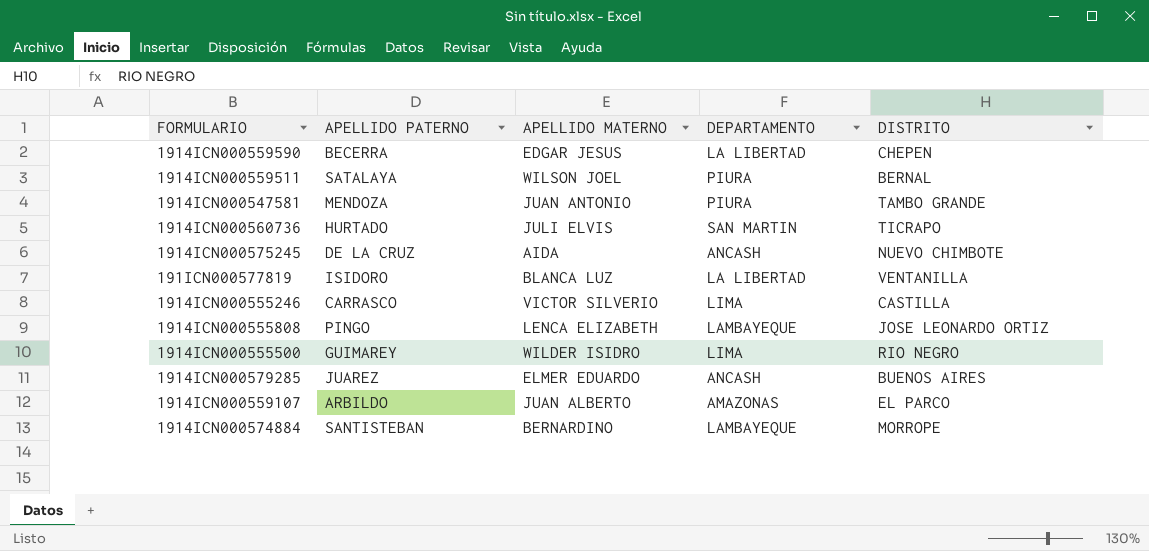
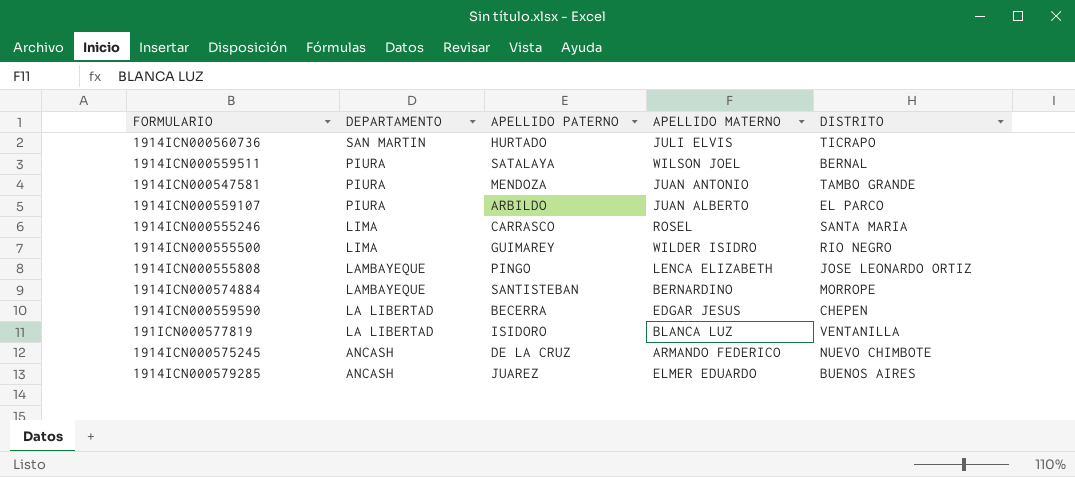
row order: none -> DEPARTAMENTO descending
column DEPARTAMENTO | position: 4 -> 2
1914ICN000559107 | DEPARTAMENTO: AMAZONAS -> PIURA
1914ICN000555246 | APELLIDO MATERNO: VICTOR SILVERIO -> ROSEL
1914ICN000555246 | DISTRITO: CASTILLA -> SANTA MARIA
1914ICN000575245 | APELLIDO MATERNO: AIDA -> ARMANDO FEDERICO

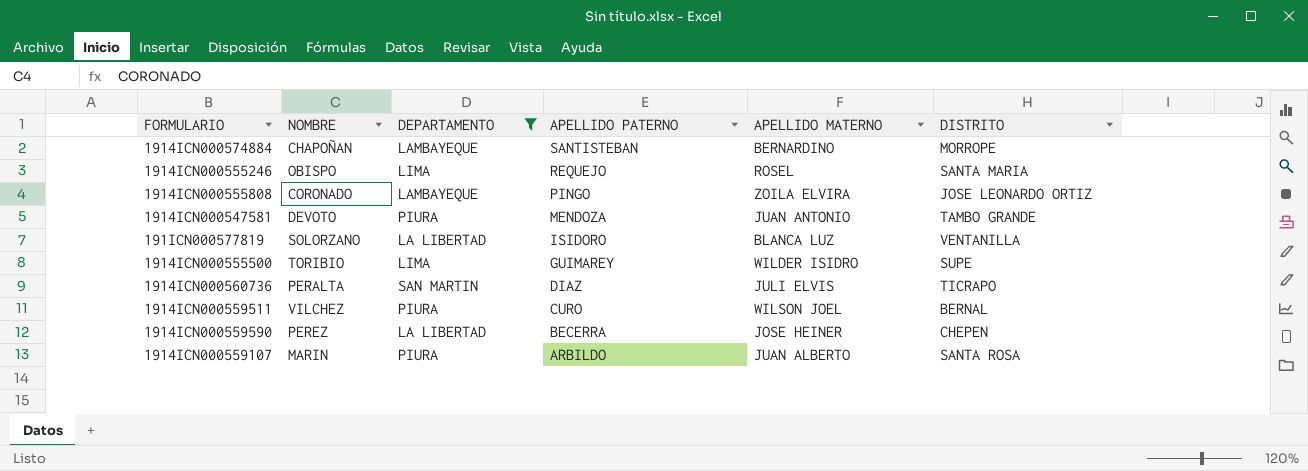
filter: none -> DEPARTAMENTO != ANCASH
row order: DEPARTAMENTO descending -> APELLIDO PATERNO descending
column NOMBRE | position: none -> 2
1914ICN000555246 | APELLIDO PATERNO: CARRASCO -> REQUEJO
1914ICN000555808 | APELLIDO MATERNO: LENCA ELIZABETH -> ZOILA ELVIRA
1914ICN000555500 | DISTRITO: RIO NEGRO -> SUPE
1914ICN000560736 | APELLIDO PATERNO: HURTADO -> DIAZ
1914ICN000559511 | APELLIDO PATERNO: SATALAYA -> CURO
1914ICN000559590 | APELLIDO MATERNO: EDGAR JESUS -> JOSE HEINER
1914ICN000559107 | DISTRITO: EL PARCO -> SANTA ROSA

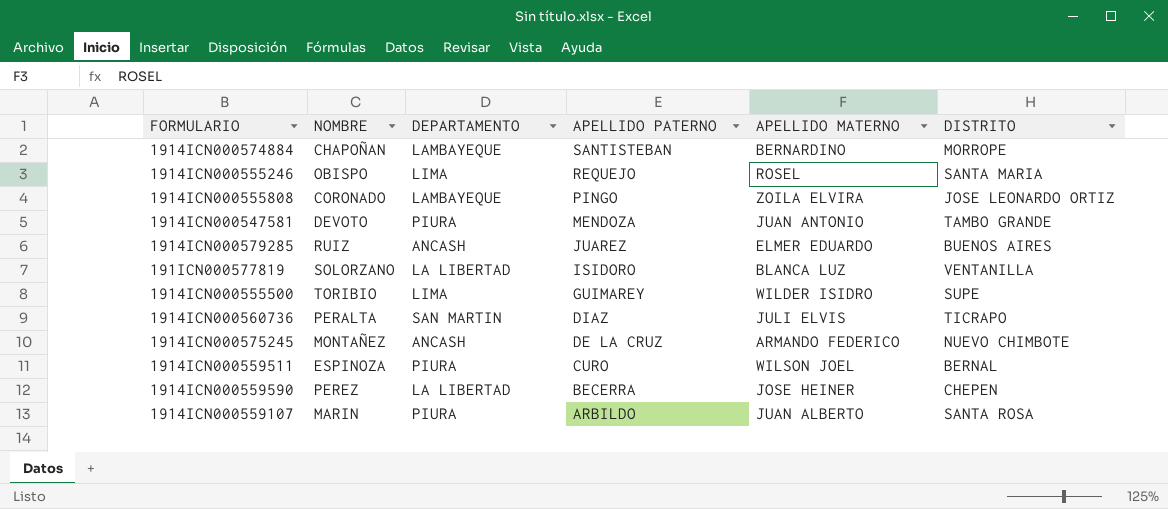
filter: DEPARTAMENTO != ANCASH -> none
1914ICN000559511 | NOMBRE: VILCHEZ -> ESPINOZA

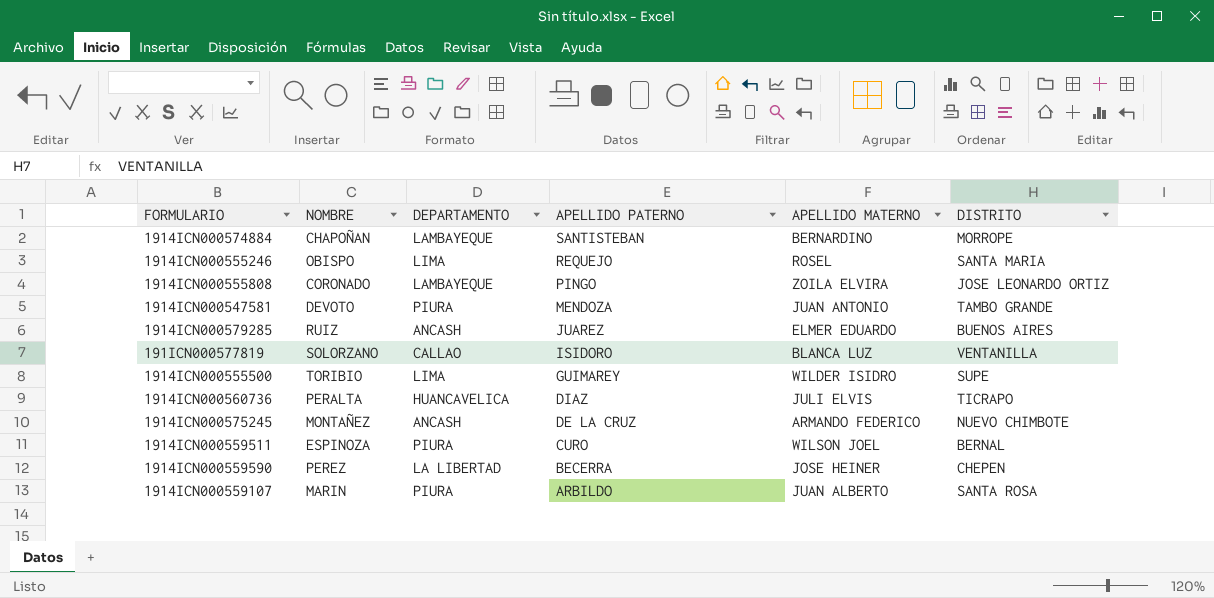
191ICN000577819 | DEPARTAMENTO: LA LIBERTAD -> CALLAO
1914ICN000560736 | DEPARTAMENTO: SAN MARTIN -> HUANCAVELICA

